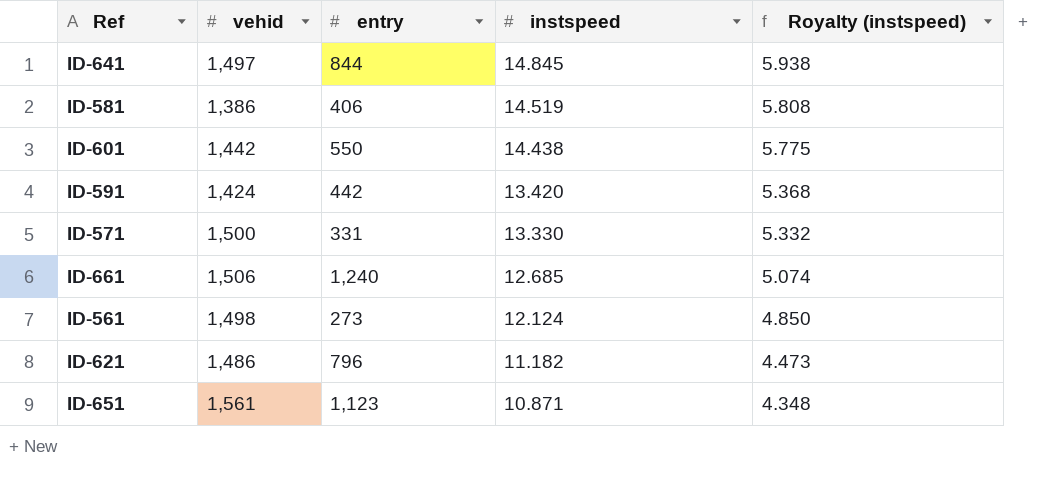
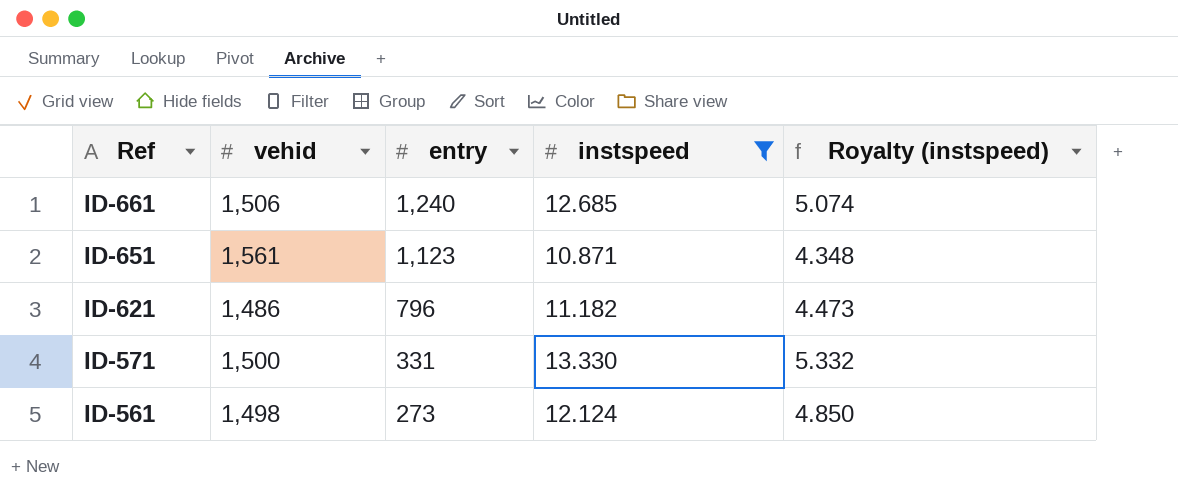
filter: none -> instspeed <= 13.330
row order: instspeed descending -> Ref descending

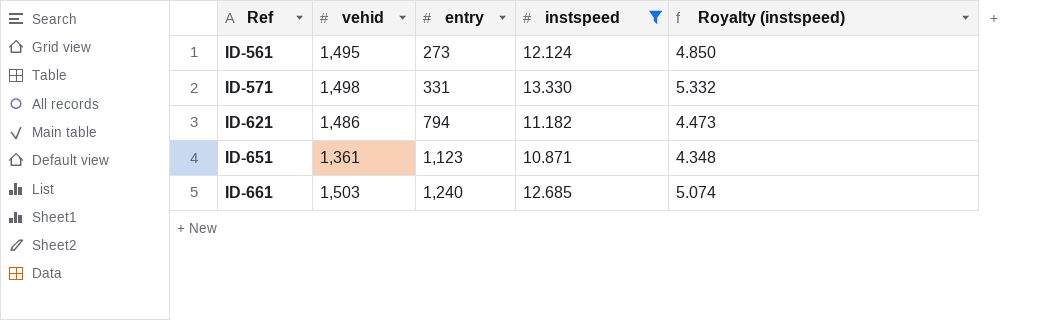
row order: Ref descending -> Ref ascending
ID-561 | vehid: 1,498 -> 1,495
ID-571 | vehid: 1,500 -> 1,498
ID-621 | entry: 796 -> 794
ID-651 | vehid: 1,561 -> 1,361
ID-661 | vehid: 1,506 -> 1,503

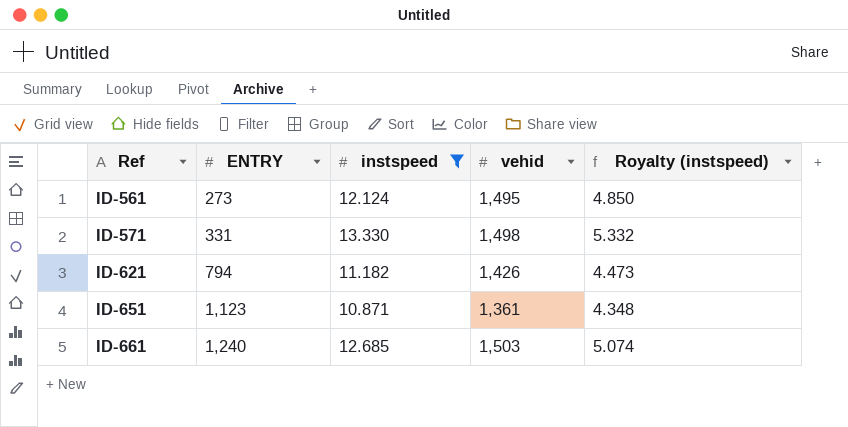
column name: entry -> ENTRY
column vehid | position: 2 -> 4
ID-621 | vehid: 1,486 -> 1,426

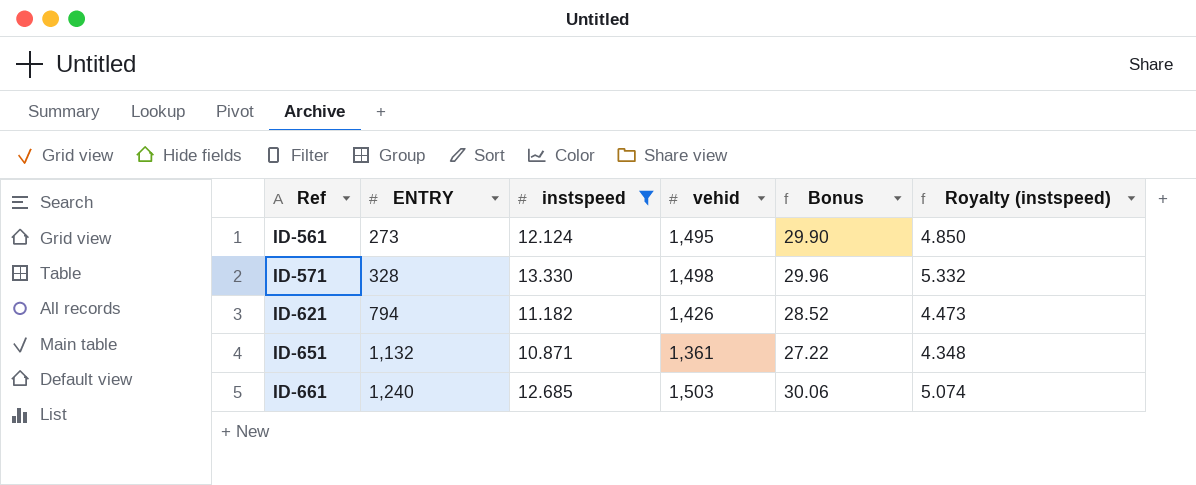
column Bonus | formula: none -> [vehid] * 0.02
ID-571 | ENTRY: 331 -> 328
ID-651 | ENTRY: 1,123 -> 1,132

